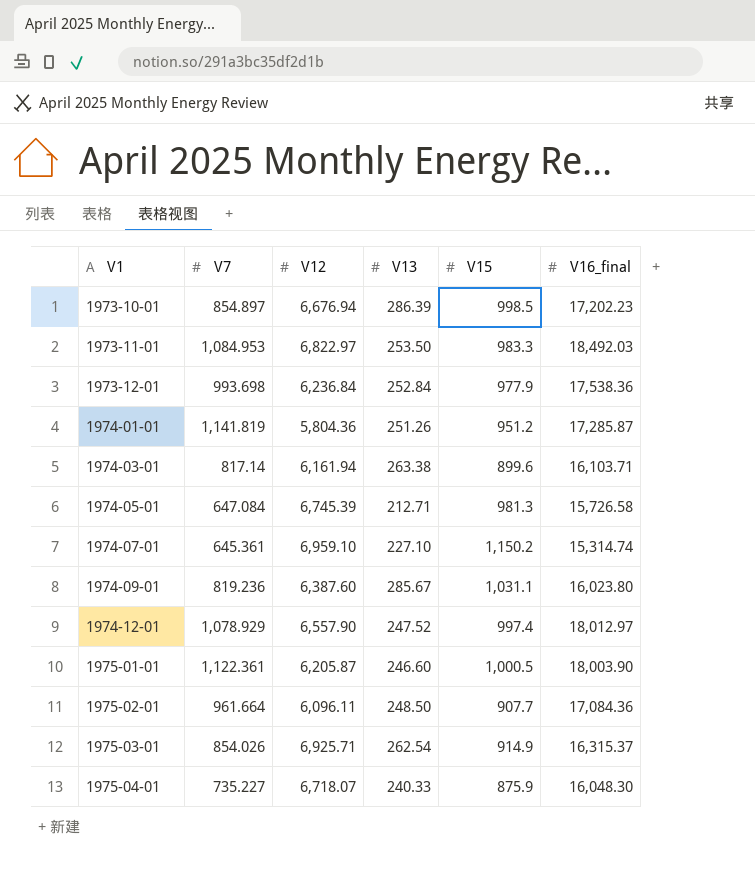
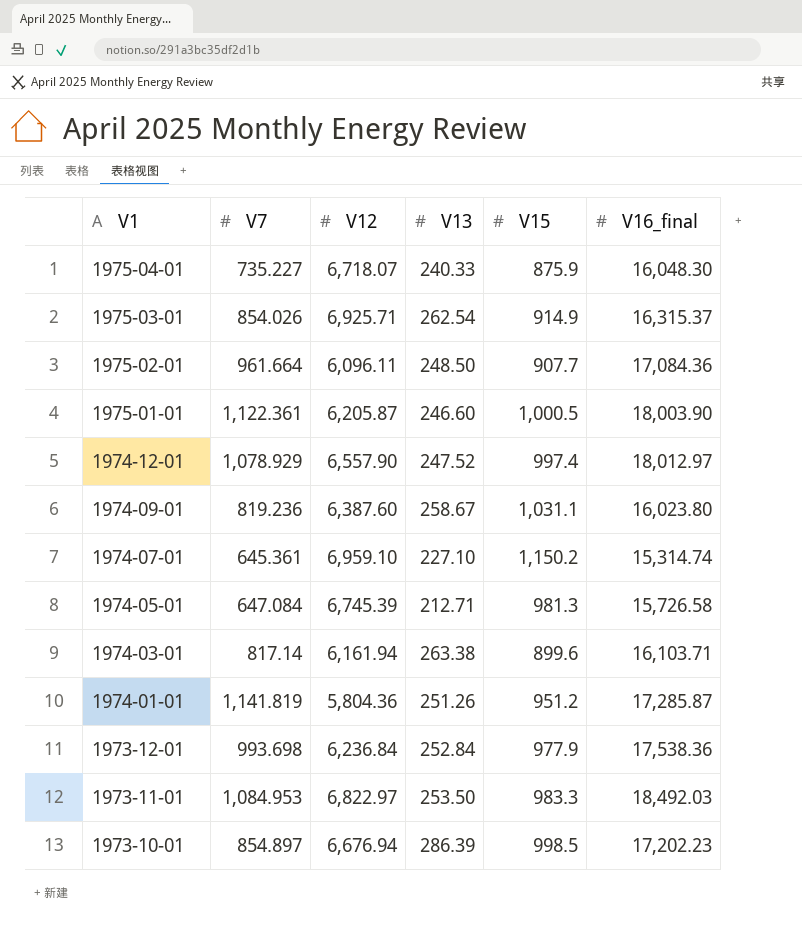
row order: V1 ascending -> V1 descending
1974-09-01 | V13: 285.67 -> 258.67

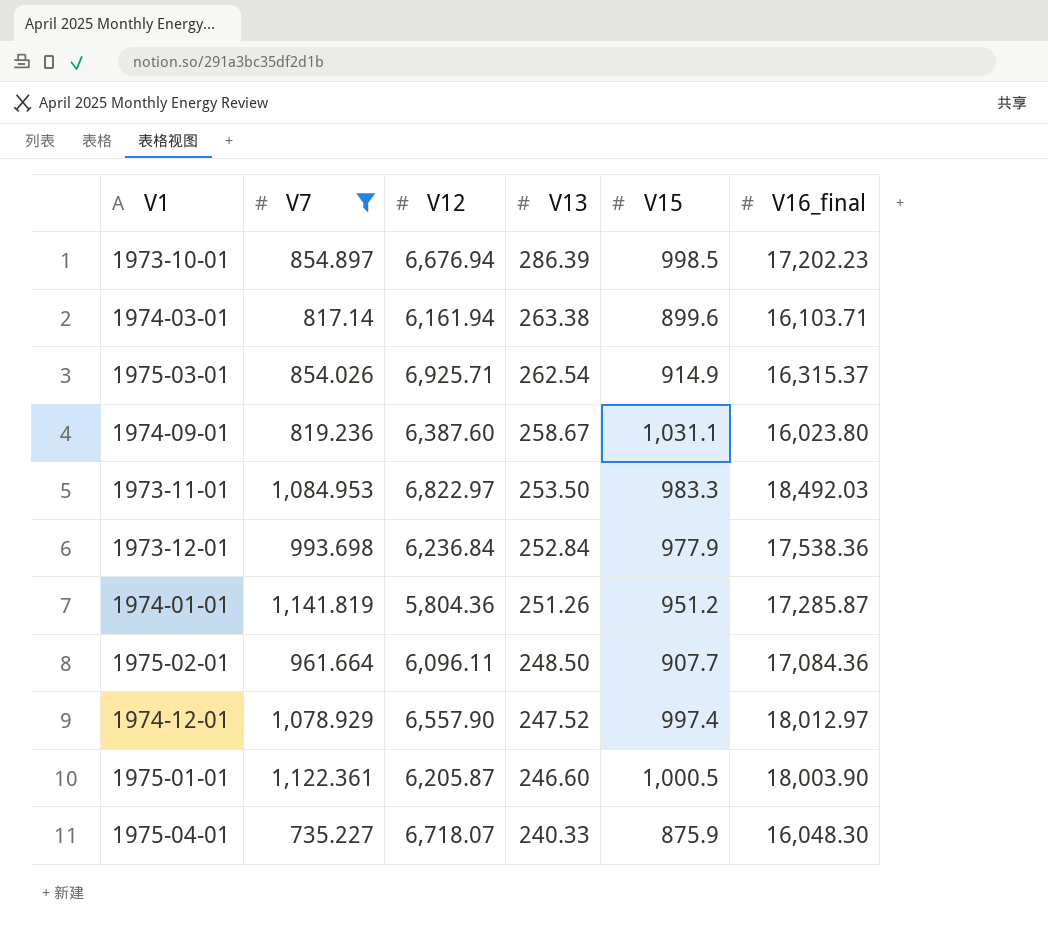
filter: none -> V7 >= 735.227
row order: V1 descending -> V13 descending

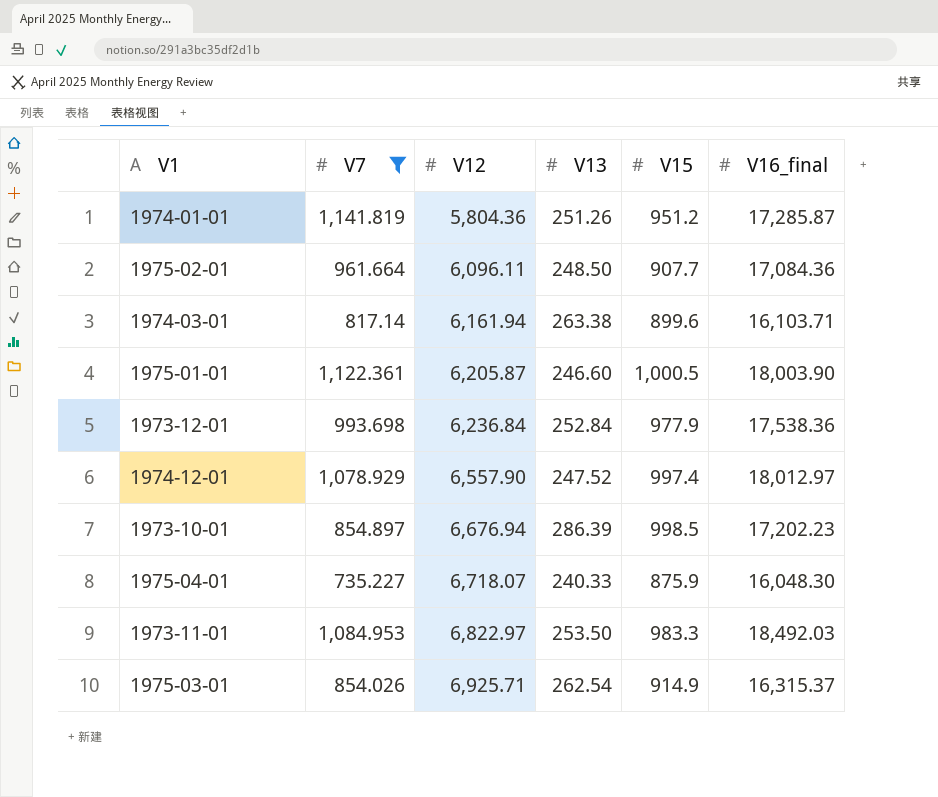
row order: V13 descending -> V12 ascending
row 1974-09-01: 819.236 | 6,387.60 | 258.67 | 1,031.1 | 16,023.80 -> none

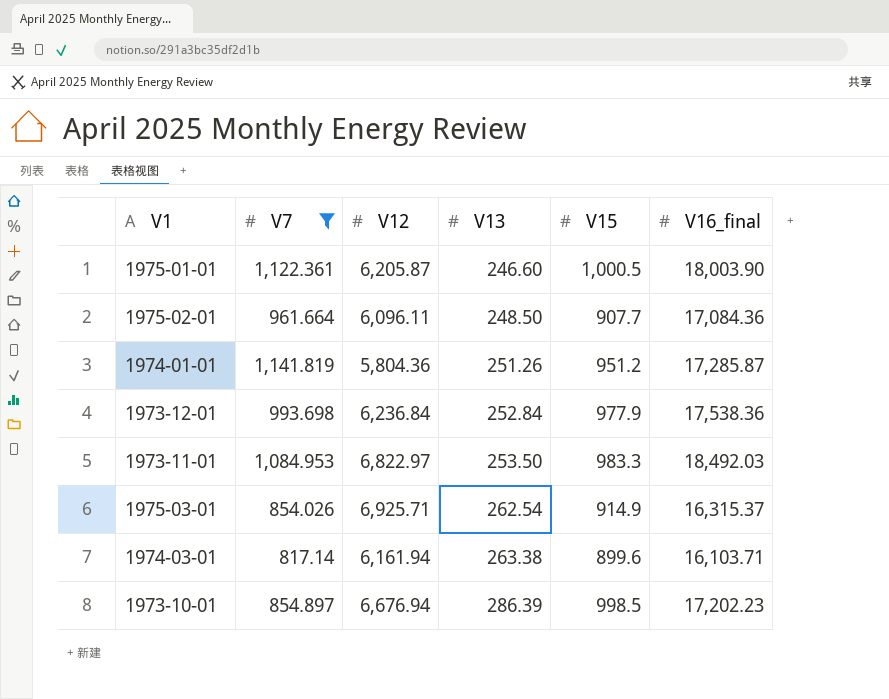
row order: V12 ascending -> V13 ascending
row 1974-12-01: 1,078.929 | 6,557.90 | 247.52 | 997.4 | 18,012.97 -> none
row 1975-04-01: 735.227 | 6,718.07 | 240.33 | 875.9 | 16,048.30 -> none

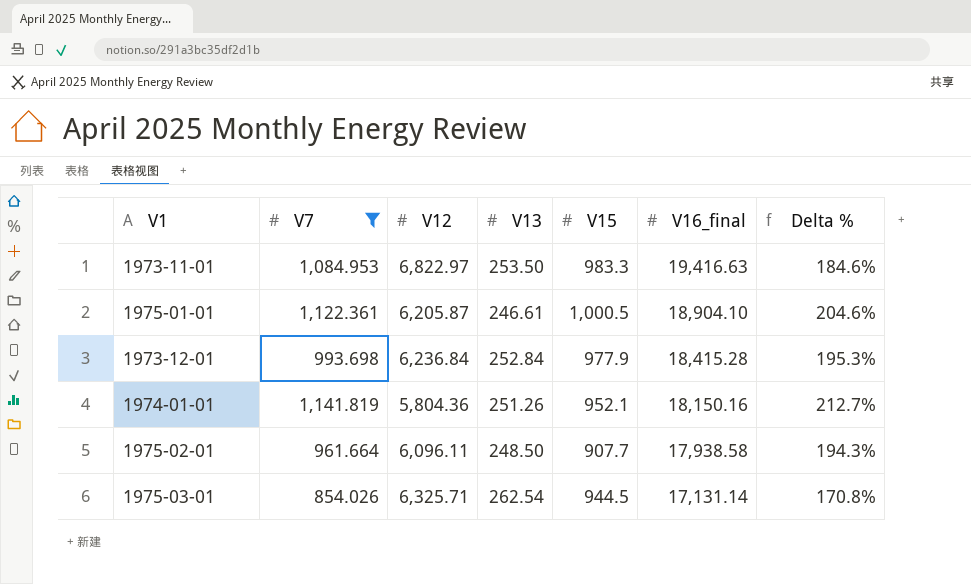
row order: V13 ascending -> V16_final descending
column Delta % | formula: none -> ([V16_final] - [V12]) / [V12]
row 1974-03-01: 817.14 | 6,161.94 | 263.38 | 899.6 | 16,103.71 -> none
row 1973-10-01: 854.897 | 6,676.94 | 286.39 | 998.5 | 17,202.23 -> none
1973-11-01 | V16_final: 18,492.03 -> 19,416.63
1975-01-01 | V13: 246.60 -> 246.61
1975-01-01 | V16_final: 18,003.90 -> 18,904.10
1973-12-01 | V16_final: 17,538.36 -> 18,415.28
1974-01-01 | V15: 951.2 -> 952.1
1974-01-01 | V16_final: 17,285.87 -> 18,150.16
1975-02-01 | V16_final: 17,084.36 -> 17,938.58
1975-03-01 | V12: 6,925.71 -> 6,325.71
1975-03-01 | V15: 914.9 -> 944.5
1975-03-01 | V16_final: 16,315.37 -> 17,131.14

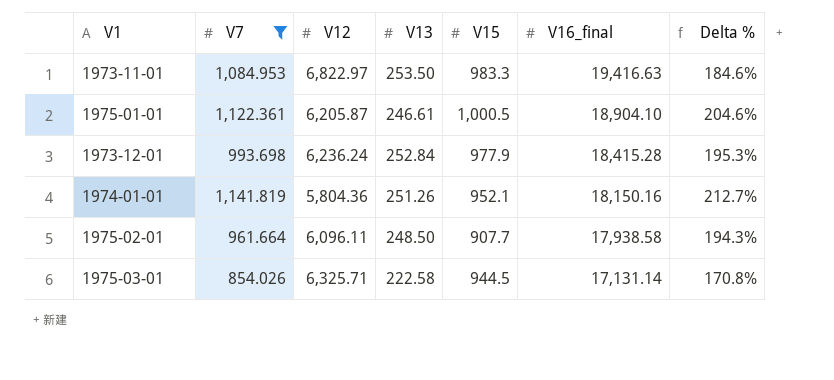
1973-12-01 | V12: 6,236.84 -> 6,236.24
1975-03-01 | V13: 262.54 -> 222.58

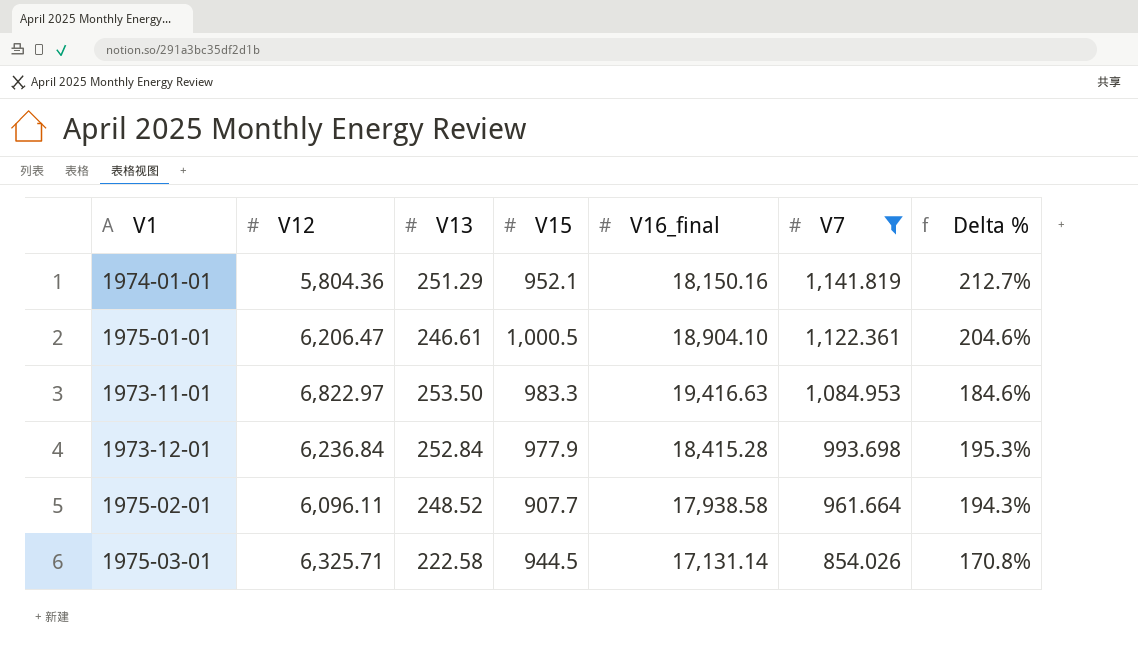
row order: V16_final descending -> V7 descending
column V7 | position: 2 -> 6
1974-01-01 | V13: 251.26 -> 251.29
1975-01-01 | V12: 6,205.87 -> 6,206.47
1973-12-01 | V12: 6,236.24 -> 6,236.84
1975-02-01 | V13: 248.50 -> 248.52

